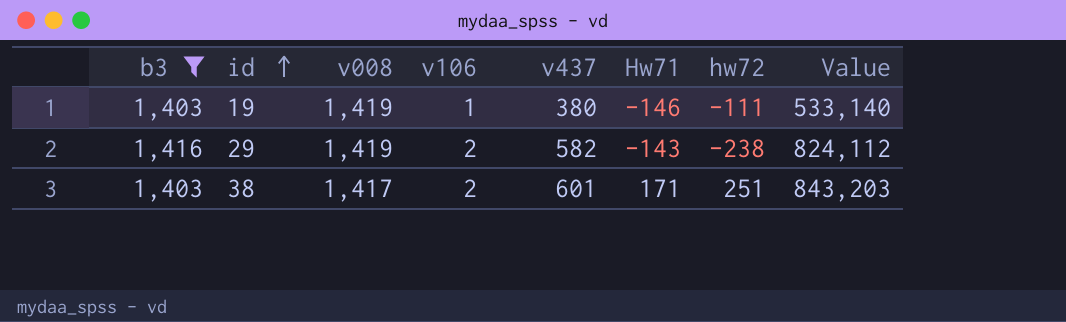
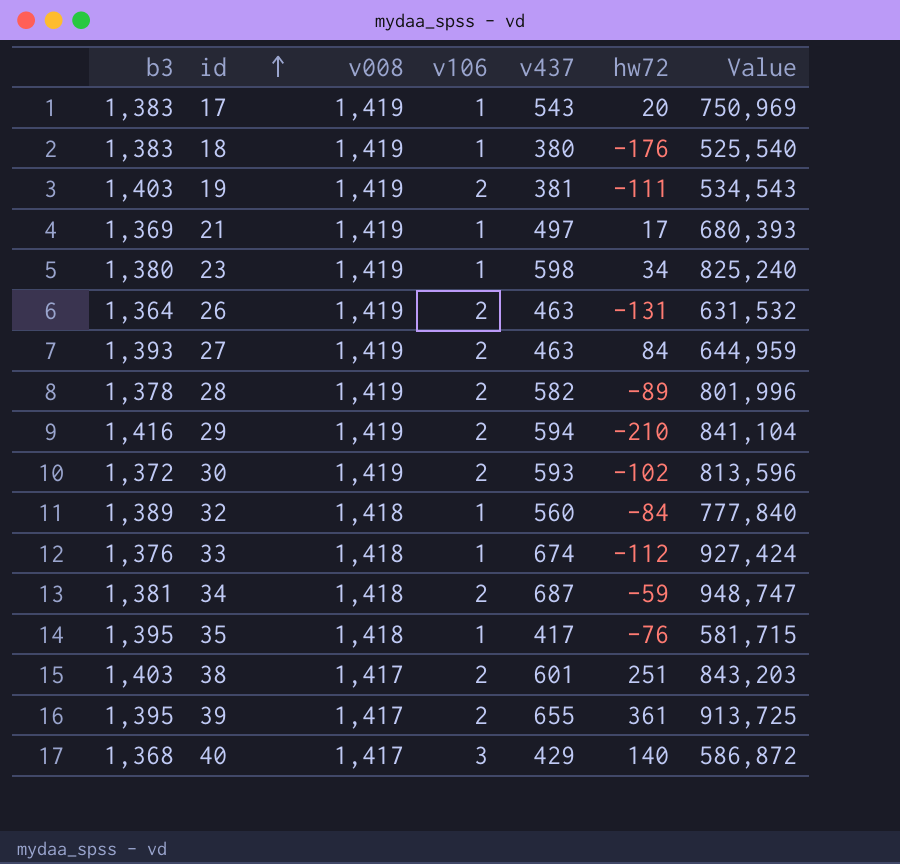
filter: b3 >= 1,403 -> none
column Hw71 | position: 6 -> none
19 | v106: 1 -> 2
19 | v437: 380 -> 381
19 | Value: 533,140 -> 534,543
29 | v437: 582 -> 594
29 | hw72: -238 -> -210
29 | Value: 824,112 -> 841,104

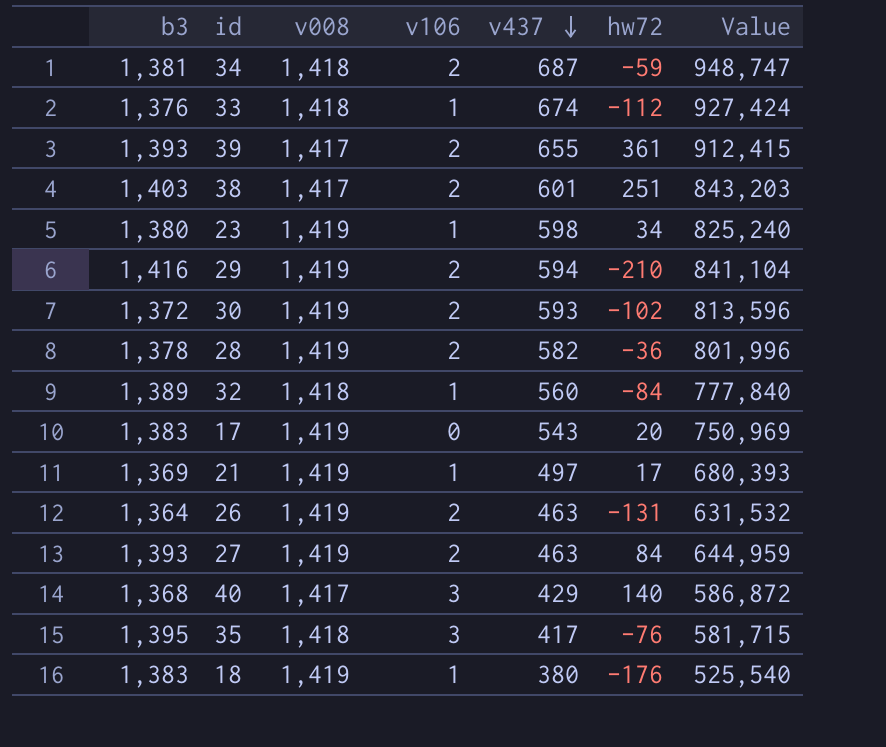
row order: id ascending -> v437 descending
row 19: 1,403 | 1,419 | 2 | 381 | -111 | 534,543 -> none
39 | b3: 1,395 -> 1,393
39 | Value: 913,725 -> 912,415
28 | hw72: -89 -> -36
17 | v106: 1 -> 0
35 | v106: 1 -> 3

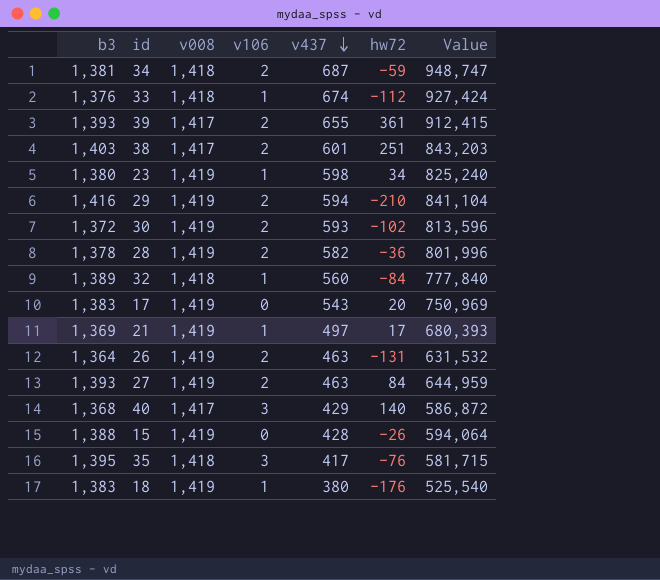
row 15: none -> 1,388 | 1,419 | 0 | 428 | -26 | 594,064

